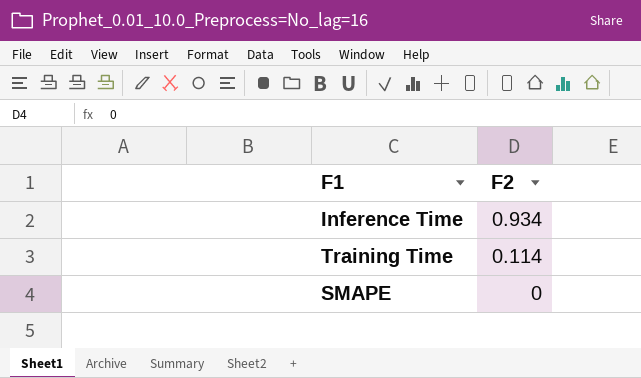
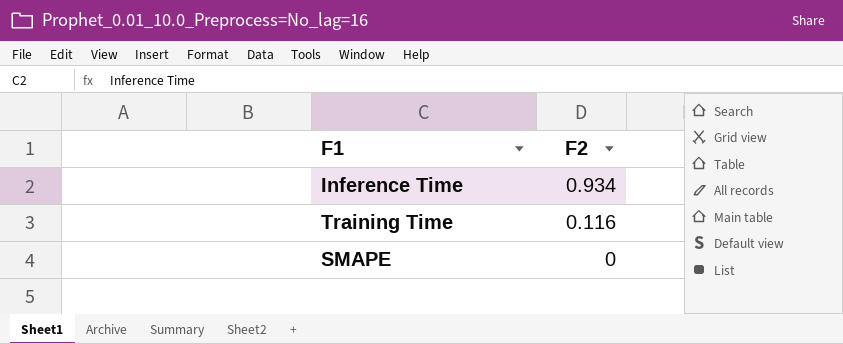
Training Time | F2: 0.114 -> 0.116

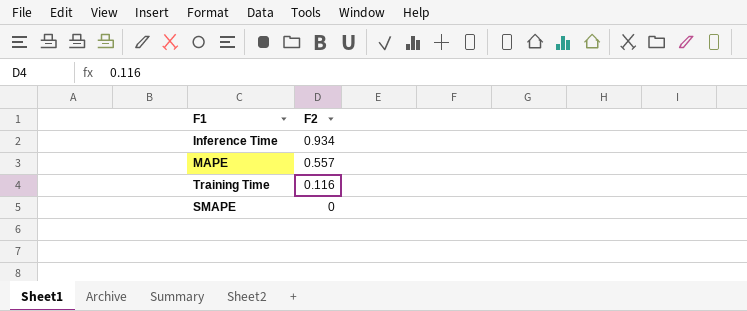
row MAPE: none -> 0.557

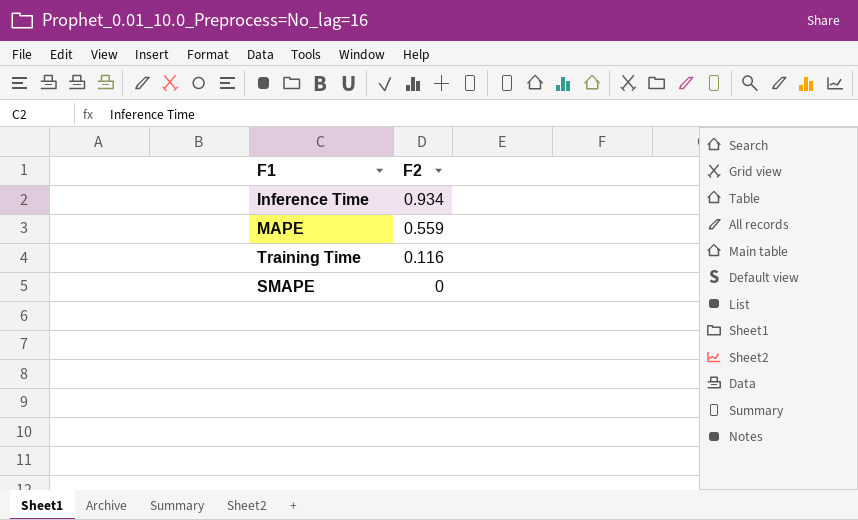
MAPE | F2: 0.557 -> 0.559

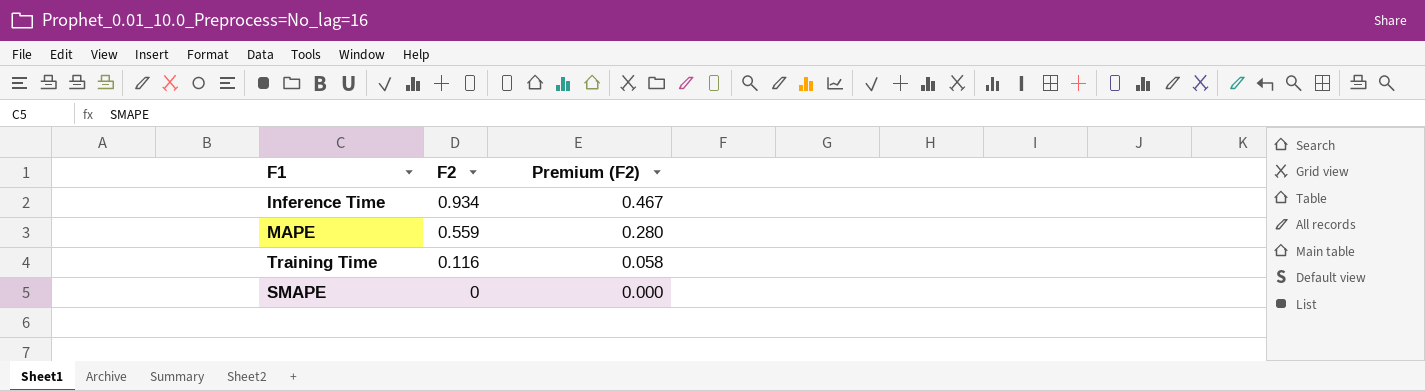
column Premium (F2) | formula: none -> [F2] * 0.5

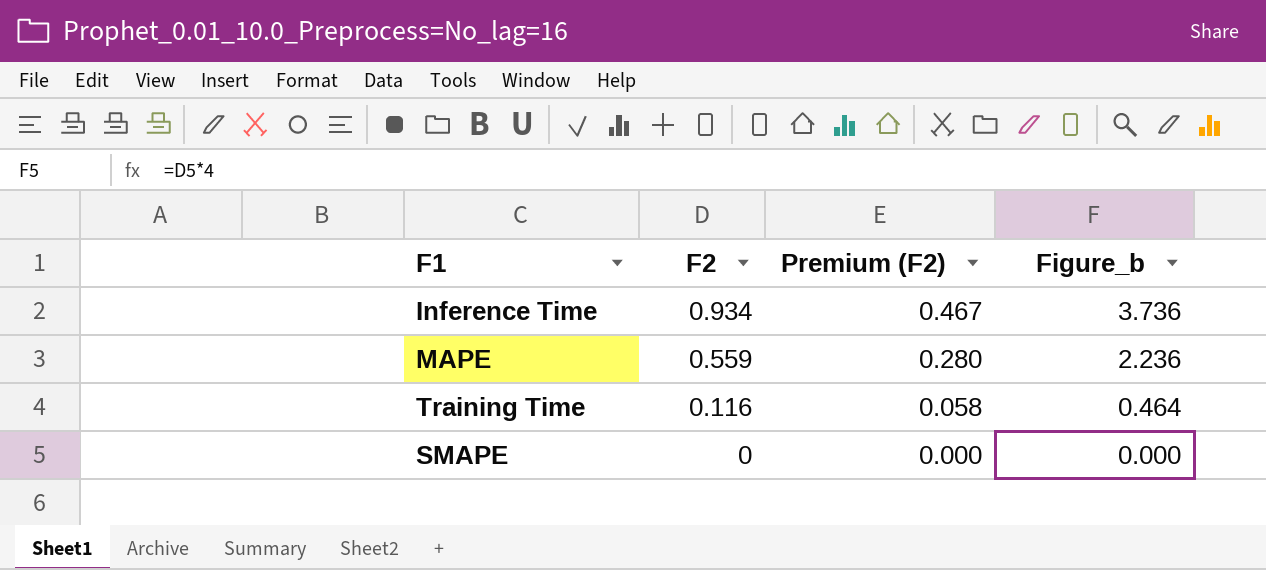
column Figure_b | formula: none -> [F2] * 4

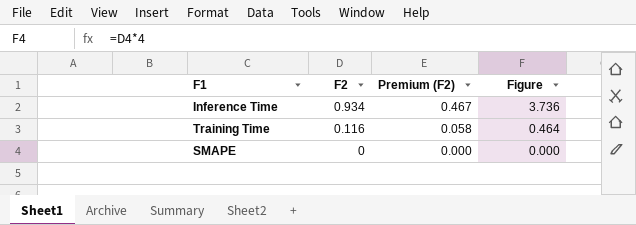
column name: Figure_b -> Figure
row MAPE: 0.559 | 0.280 | 2.236 -> none

